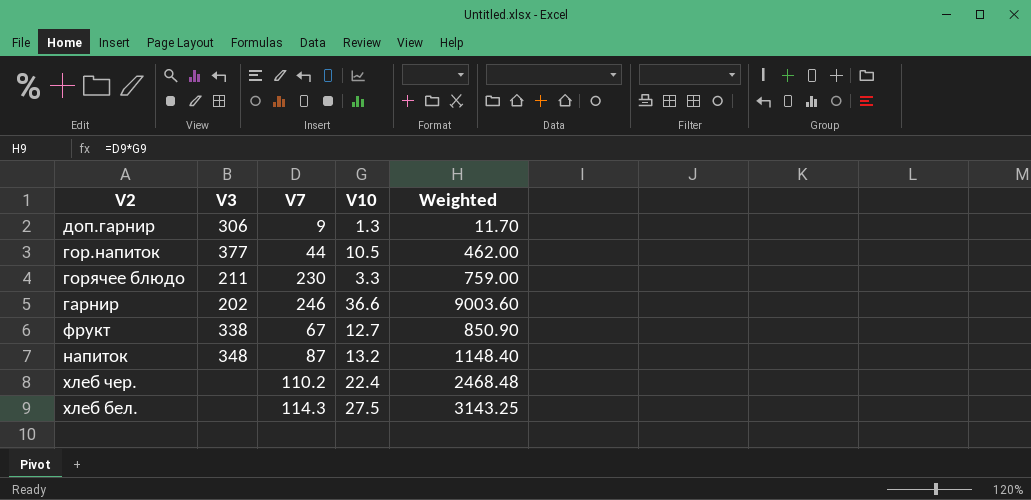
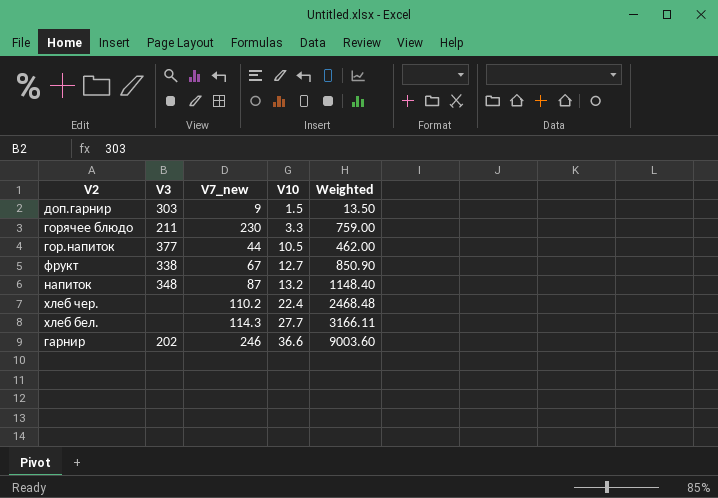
row order: none -> V10 ascending
column name: V7 -> V7_new
доп.гарнир | V3: 306 -> 303
доп.гарнир | V10: 1.3 -> 1.5
доп.гарнир | Weighted: 11.70 -> 13.50
хлеб бел. | V10: 27.5 -> 27.7
хлеб бел. | Weighted: 3143.25 -> 3166.11

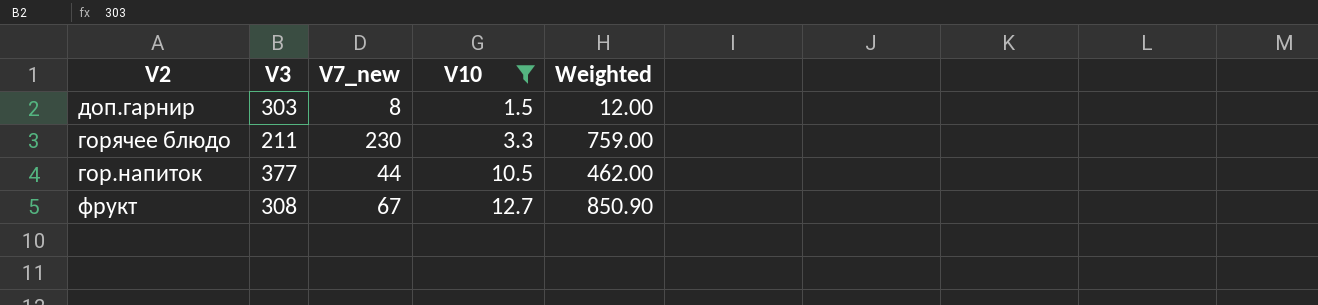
filter: none -> V10 <= 12.7
доп.гарнир | V7_new: 9 -> 8
доп.гарнир | Weighted: 13.50 -> 12.00
фрукт | V3: 338 -> 308

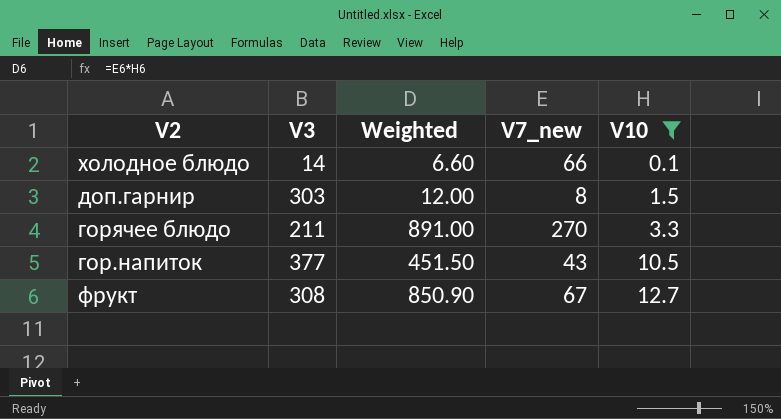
column Weighted | position: 5 -> 3
row холодное блюдо: none -> 14 | 6.60 | 66 | 0.1
горячее блюдо | Weighted: 759.00 -> 891.00
горячее блюдо | V7_new: 230 -> 270
гор.напиток | Weighted: 462.00 -> 451.50
гор.напиток | V7_new: 44 -> 43

